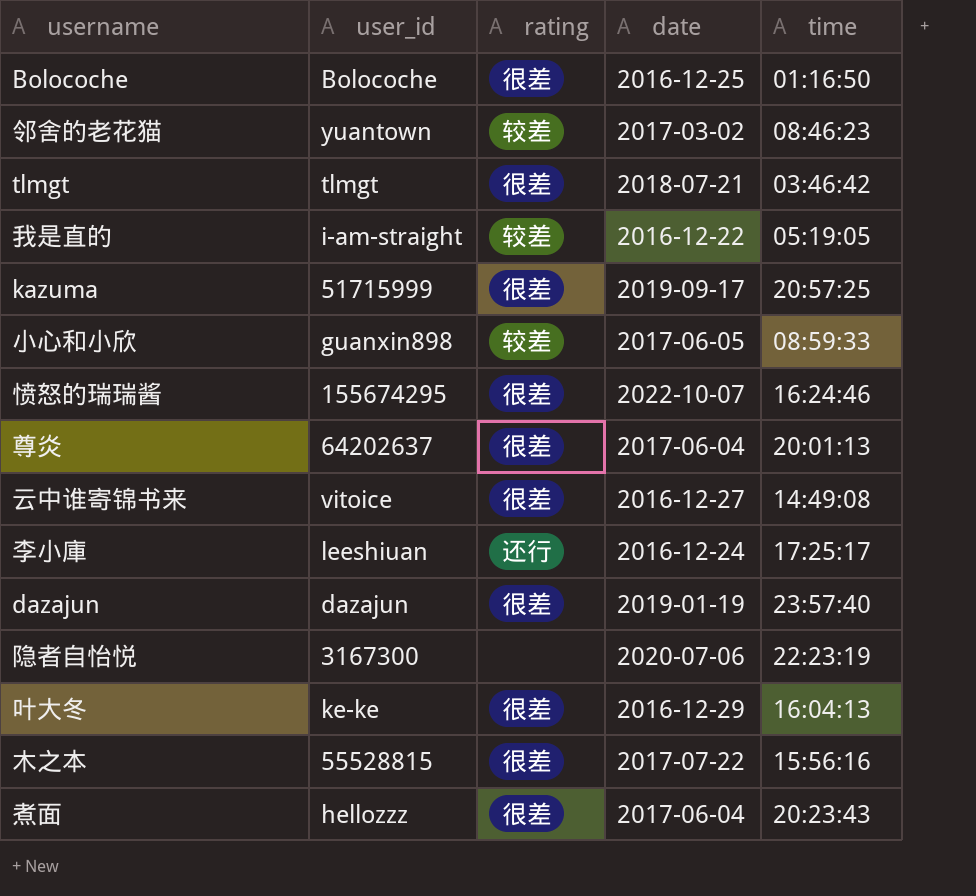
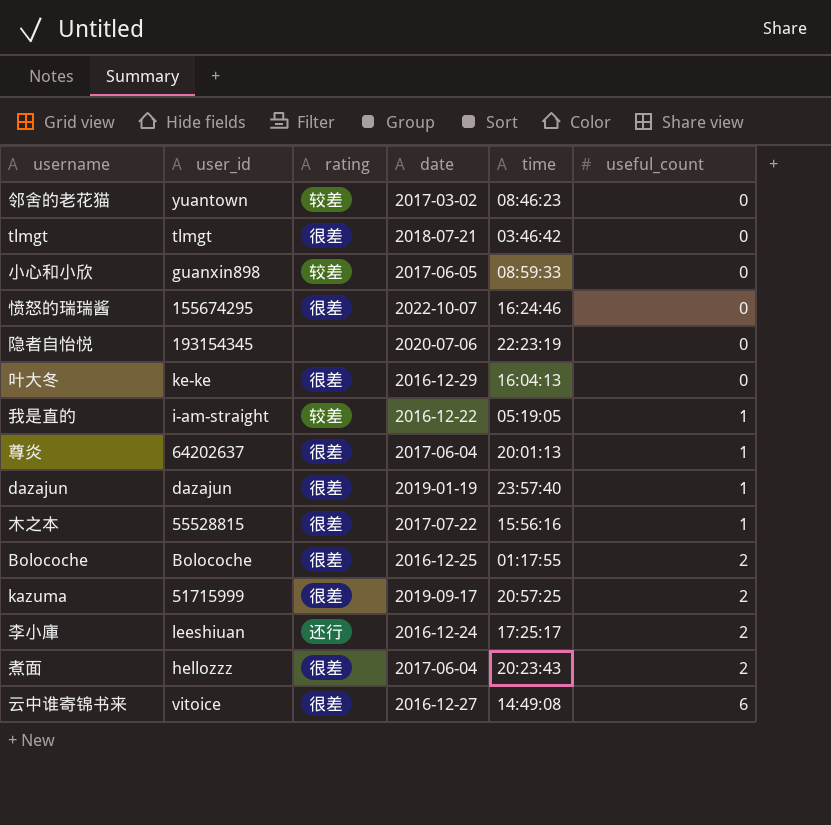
row order: none -> useful_count ascending
column useful_count | position: none -> 6
隐者自怡悦 | user_id: 3167300 -> 193154345
Bolocoche | time: 01:16:50 -> 01:17:55

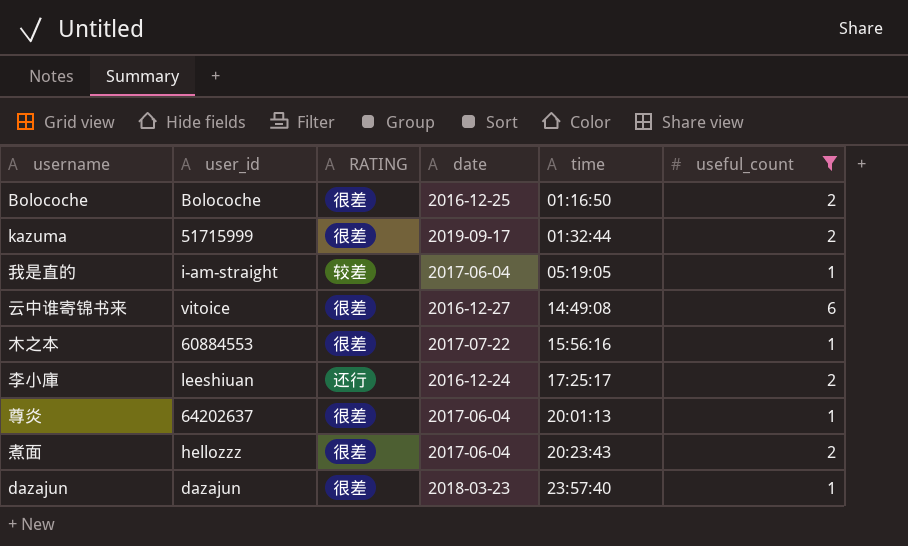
filter: none -> useful_count != 0
row order: useful_count ascending -> time ascending
column name: rating -> RATING
Bolocoche | time: 01:17:55 -> 01:16:50
kazuma | time: 20:57:25 -> 01:32:44
我是直的 | date: 2016-12-22 -> 2017-06-04
木之本 | user_id: 55528815 -> 60884553
dazajun | date: 2019-01-19 -> 2018-03-23

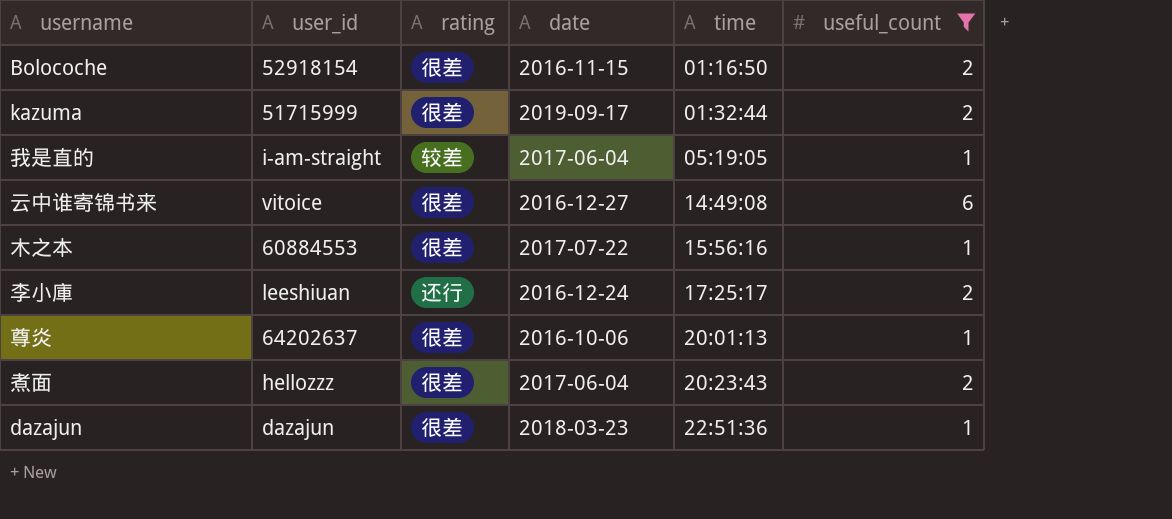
column name: RATING -> rating
Bolocoche | user_id: Bolocoche -> 52918154
Bolocoche | date: 2016-12-25 -> 2016-11-15
尊炎 | date: 2017-06-04 -> 2016-10-06
dazajun | time: 23:57:40 -> 22:51:36

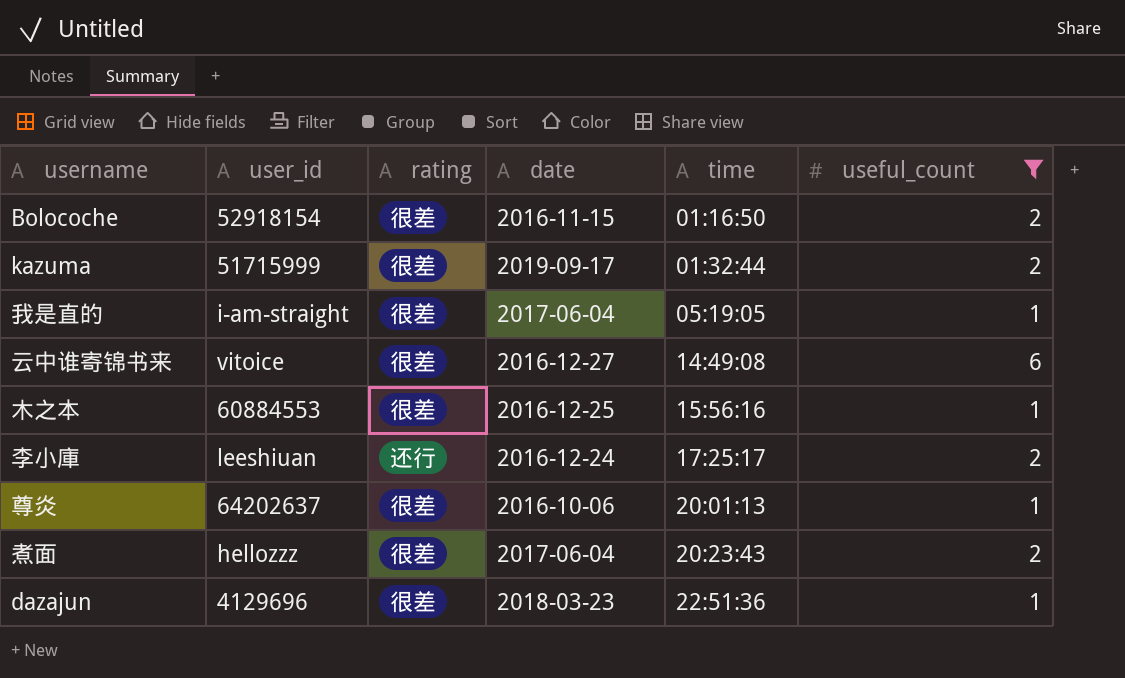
我是直的 | rating: 较差 -> 很差
木之本 | date: 2017-07-22 -> 2016-12-25
dazajun | user_id: dazajun -> 4129696

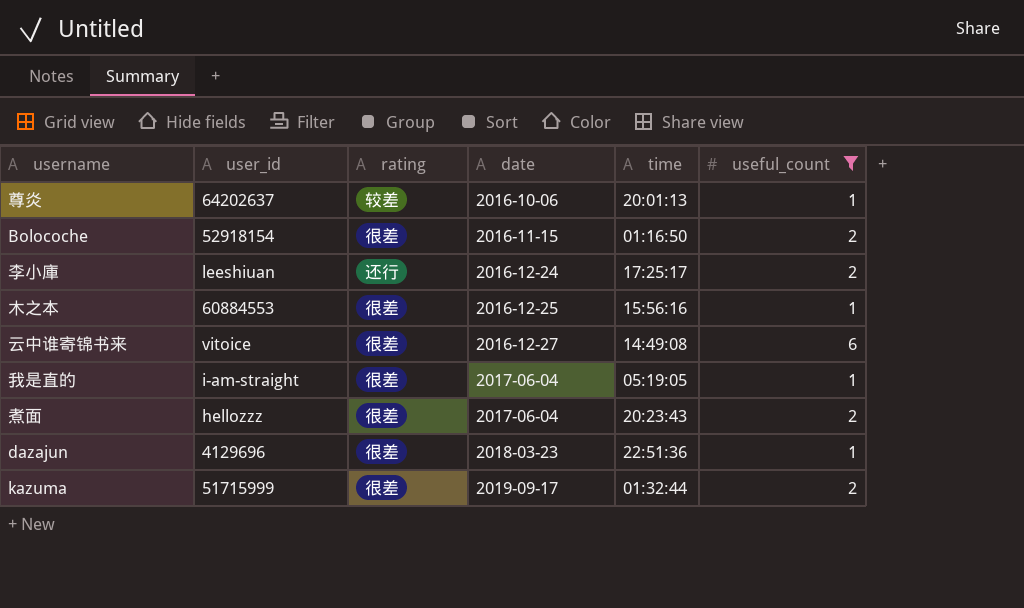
row order: time ascending -> date ascending
尊炎 | rating: 很差 -> 较差

